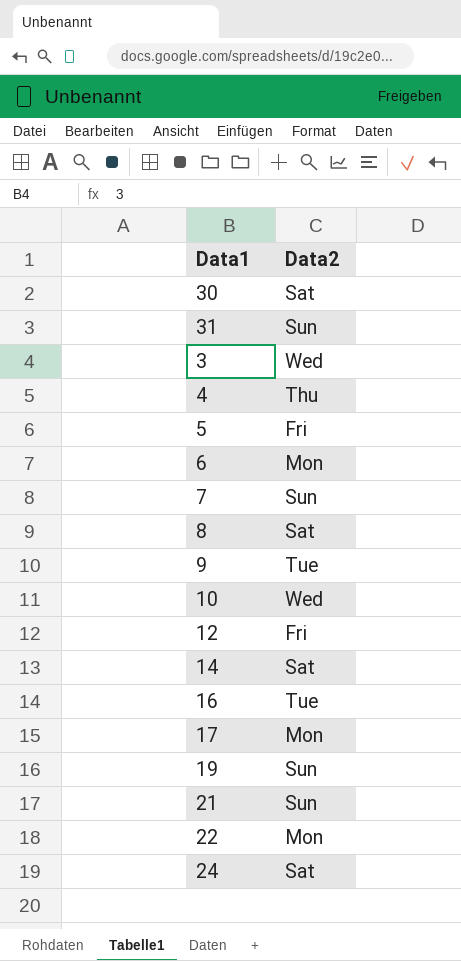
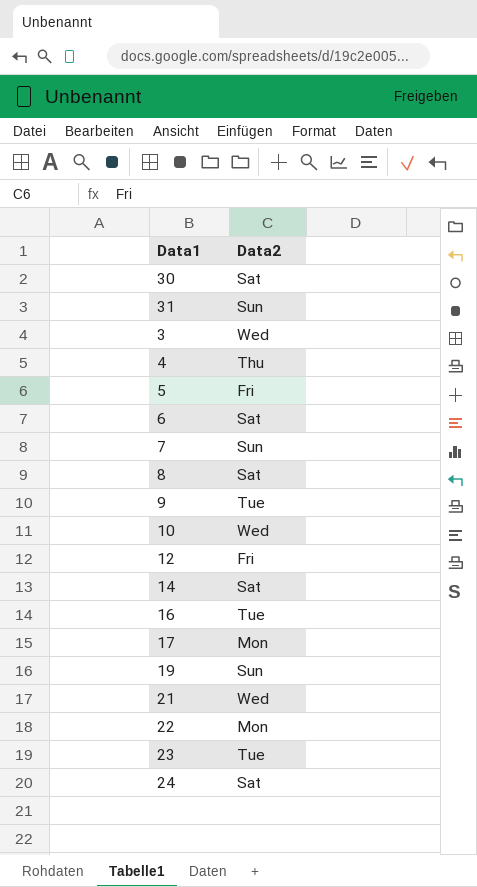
6 | Data2: Mon -> Sat
21 | Data2: Sun -> Wed
row 23: none -> Tue

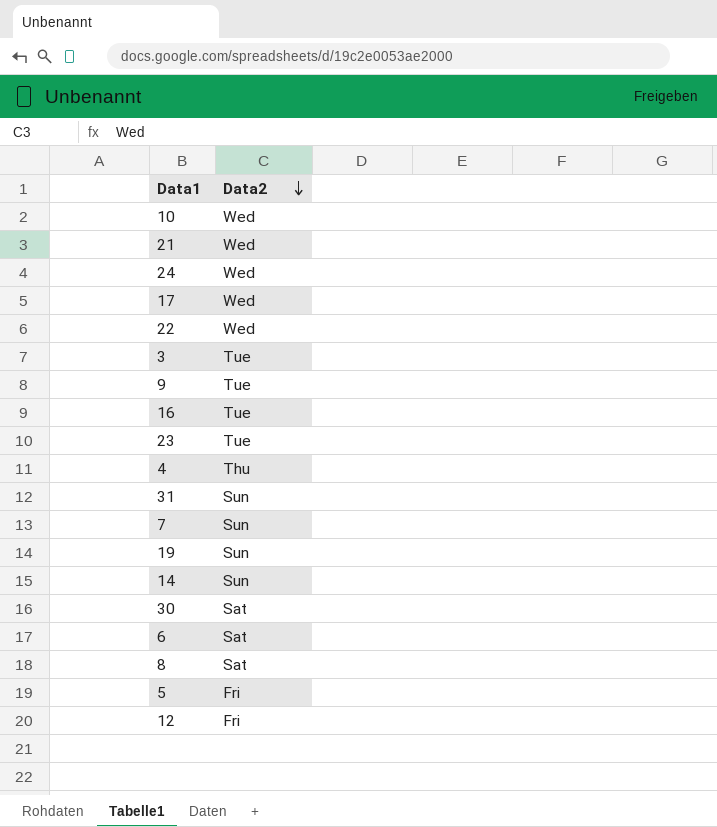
row order: none -> Data2 descending
24 | Data2: Sat -> Wed
17 | Data2: Mon -> Wed
22 | Data2: Mon -> Wed
3 | Data2: Wed -> Tue
14 | Data2: Sat -> Sun

